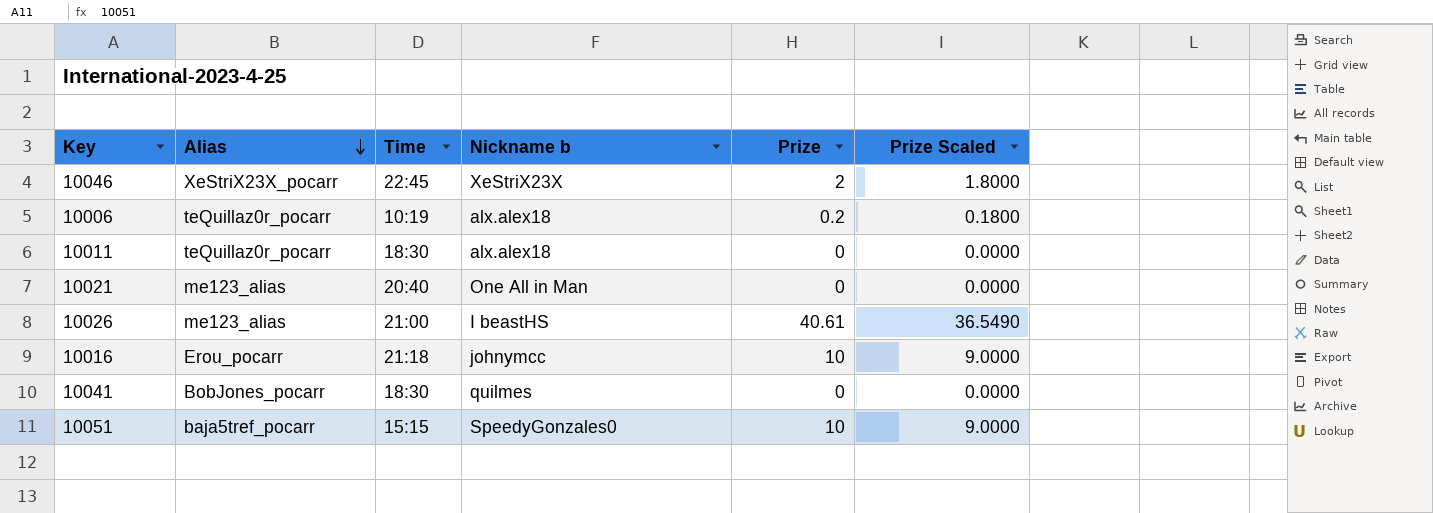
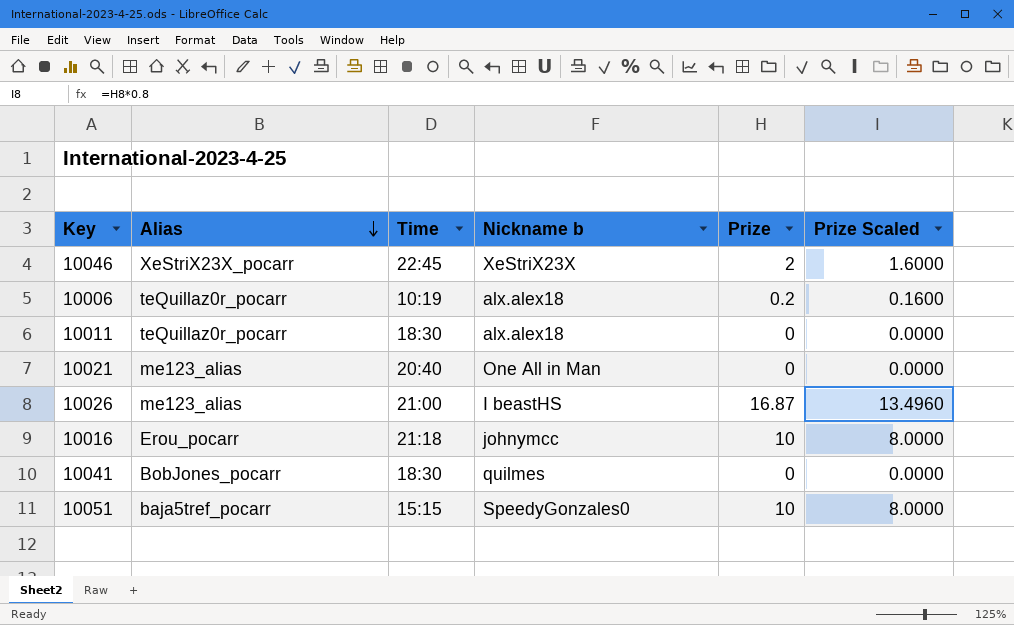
column Prize Scaled | formula: [Prize] * 0.9 -> [Prize] * 0.8
10026 | Prize: 40.61 -> 16.87

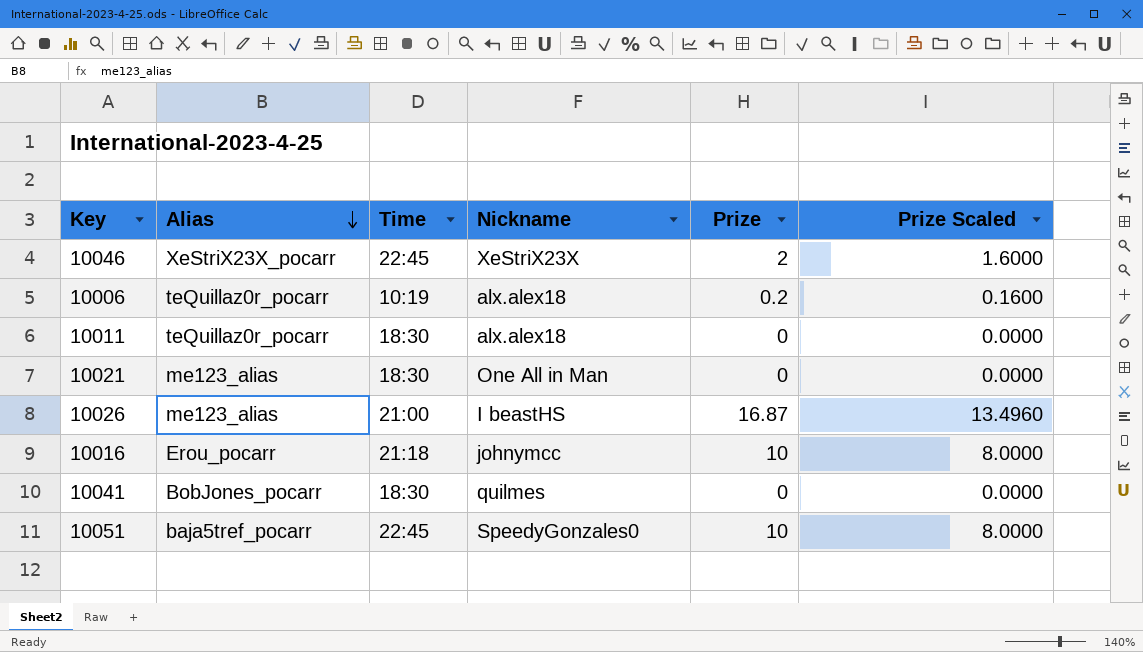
column name: Nickname b -> Nickname
10021 | Time: 20:40 -> 18:30
10051 | Time: 15:15 -> 22:45

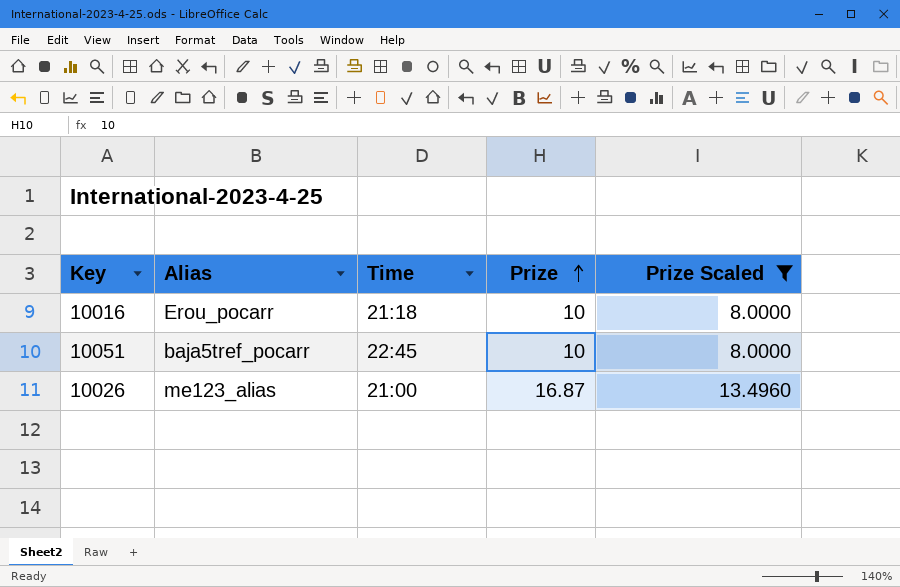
filter: none -> Prize Scaled >= 8.0000
row order: Alias descending -> Prize ascending
column Nickname | position: 4 -> none

